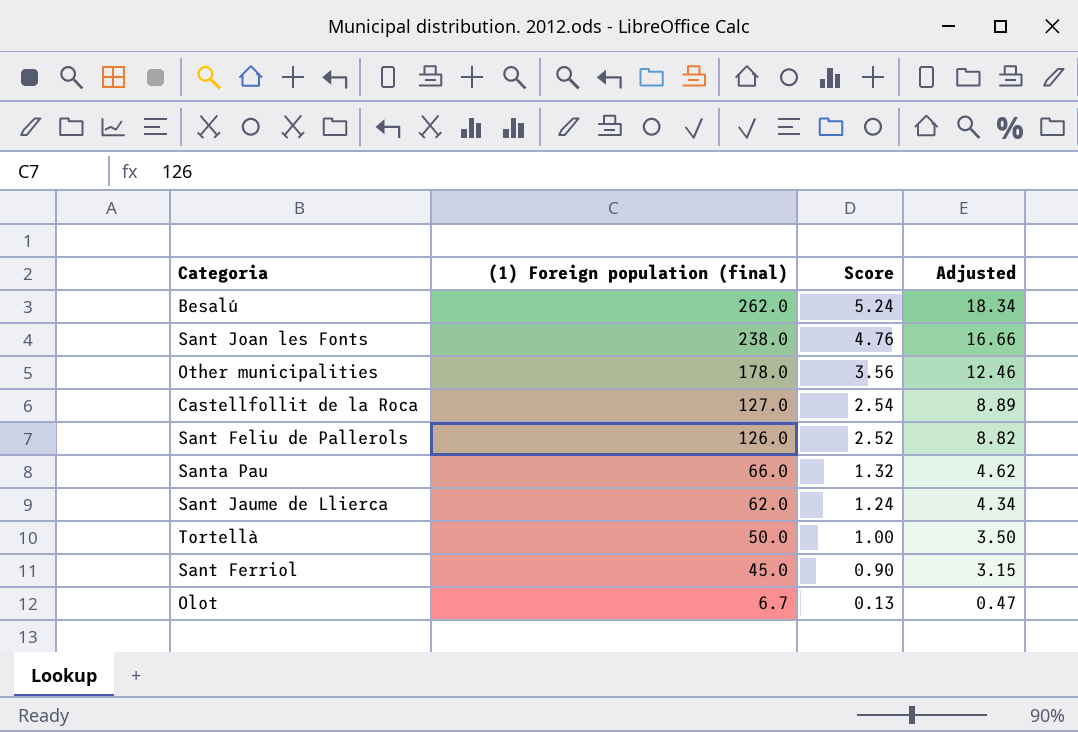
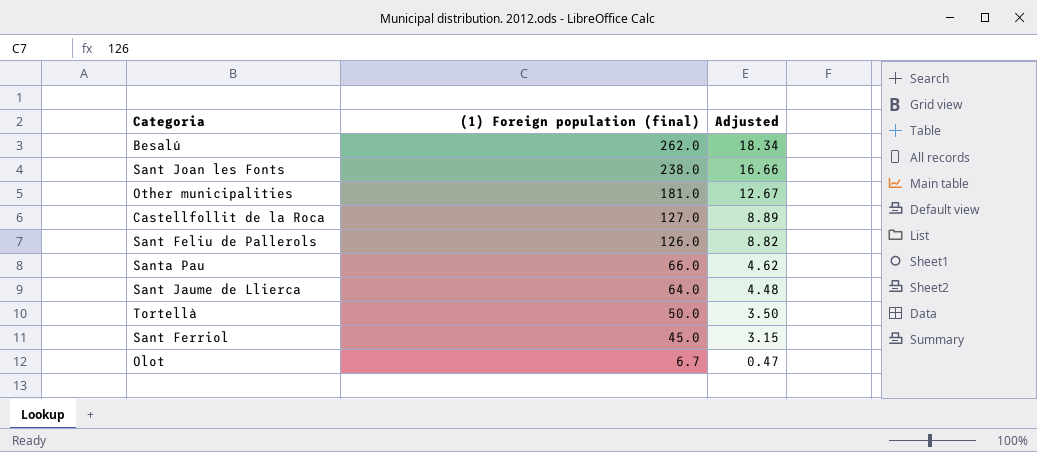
column Score | formula: [(1) Foreign population (final)] * 0.02 -> none
Other municipalities | (1) Foreign population (final): 178.0 -> 181.0
Other municipalities | Adjusted: 12.46 -> 12.67
Sant Jaume de Llierca | (1) Foreign population (final): 62.0 -> 64.0
Sant Jaume de Llierca | Adjusted: 4.34 -> 4.48

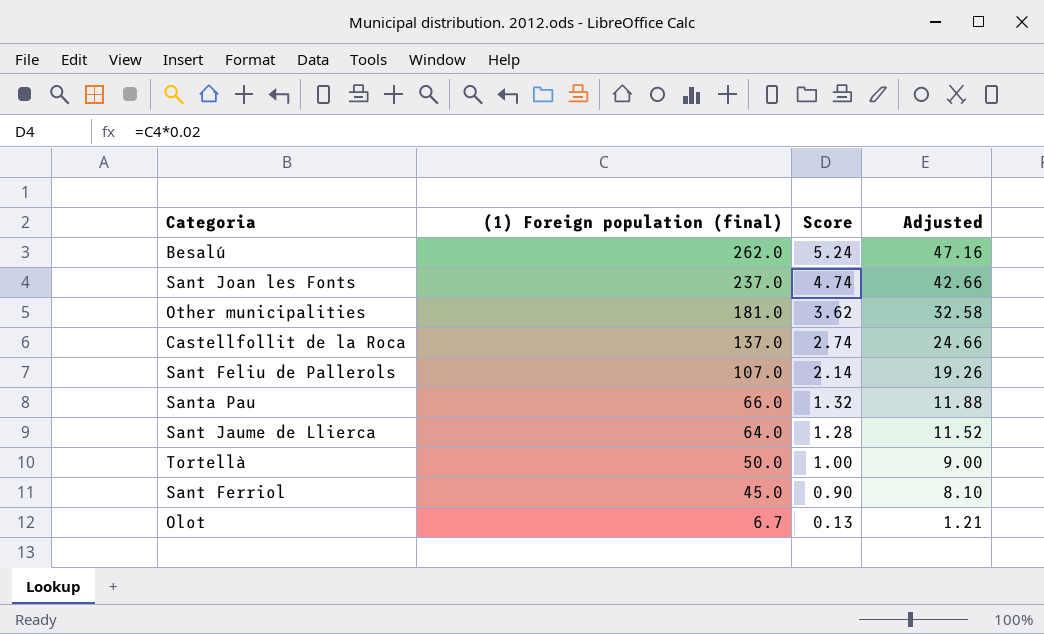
column Score | formula: none -> [(1) Foreign population (final)] * 0.02
column Adjusted | formula: [(1) Foreign population (final)] * 0.07 -> [(1) Foreign population (final)] * 0.18
Sant Joan les Fonts | (1) Foreign population (final): 238.0 -> 237.0
Castellfollit de la Roca | (1) Foreign population (final): 127.0 -> 137.0
Sant Feliu de Pallerols | (1) Foreign population (final): 126.0 -> 107.0

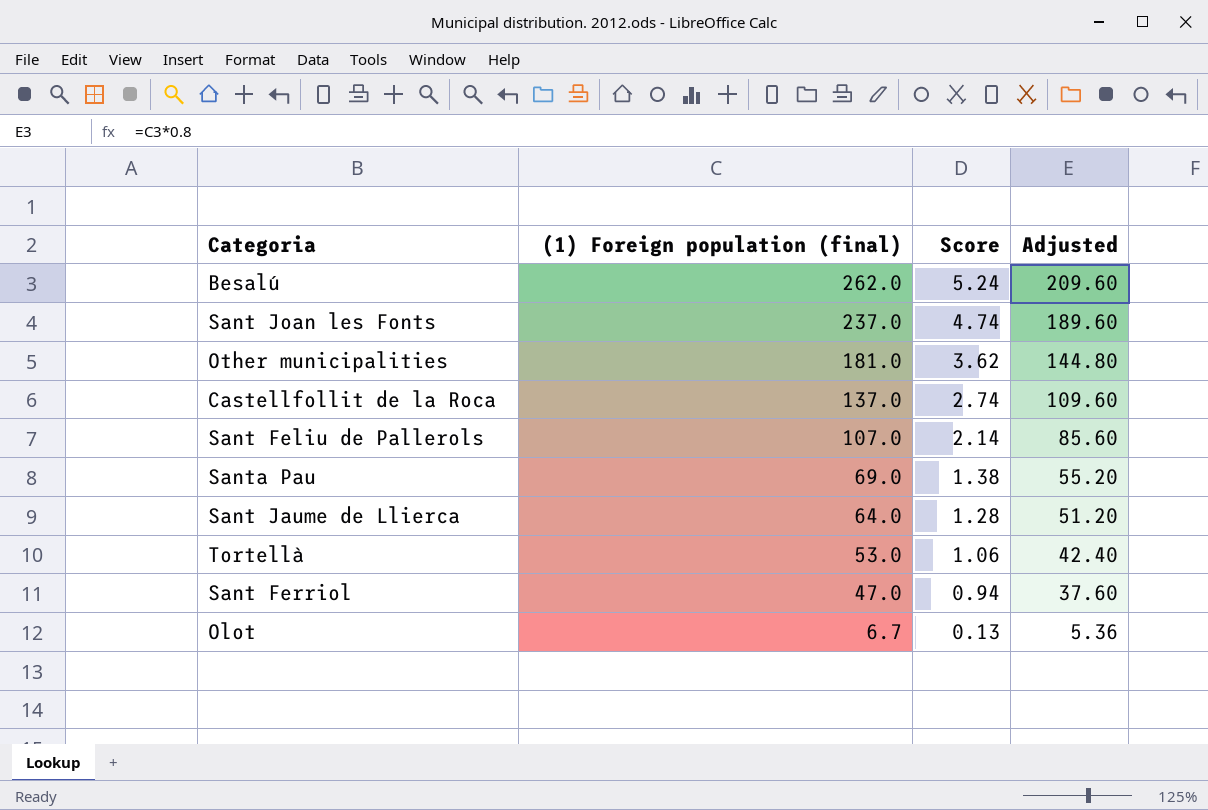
column Adjusted | formula: [(1) Foreign population (final)] * 0.18 -> [(1) Foreign population (final)] * 0.8
Santa Pau | (1) Foreign population (final): 66.0 -> 69.0
Santa Pau | Score: 1.32 -> 1.38
Tortellà | (1) Foreign population (final): 50.0 -> 53.0
Tortellà | Score: 1.00 -> 1.06
Sant Ferriol | (1) Foreign population (final): 45.0 -> 47.0
Sant Ferriol | Score: 0.90 -> 0.94

